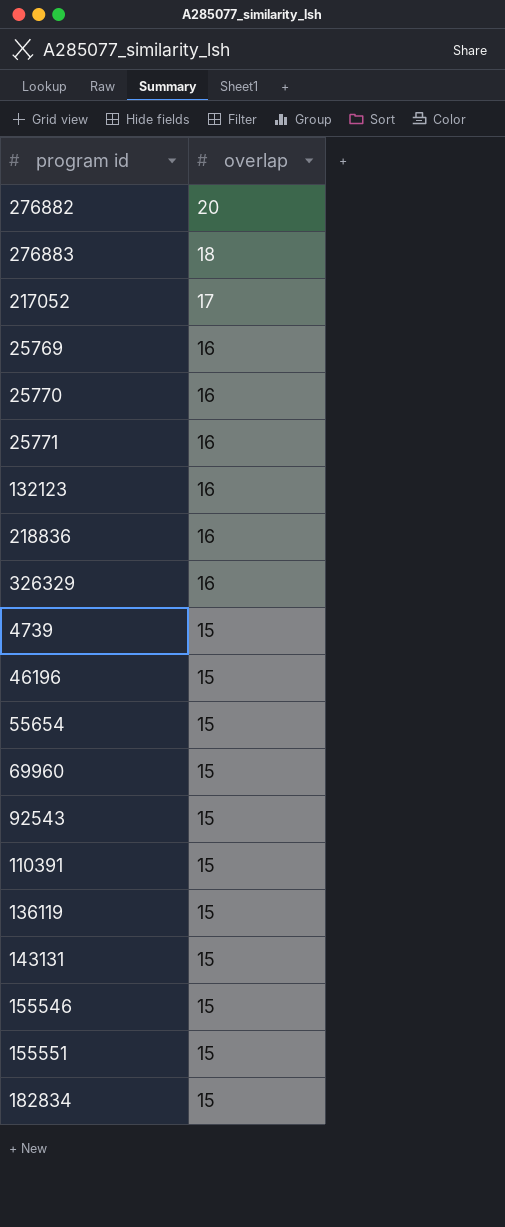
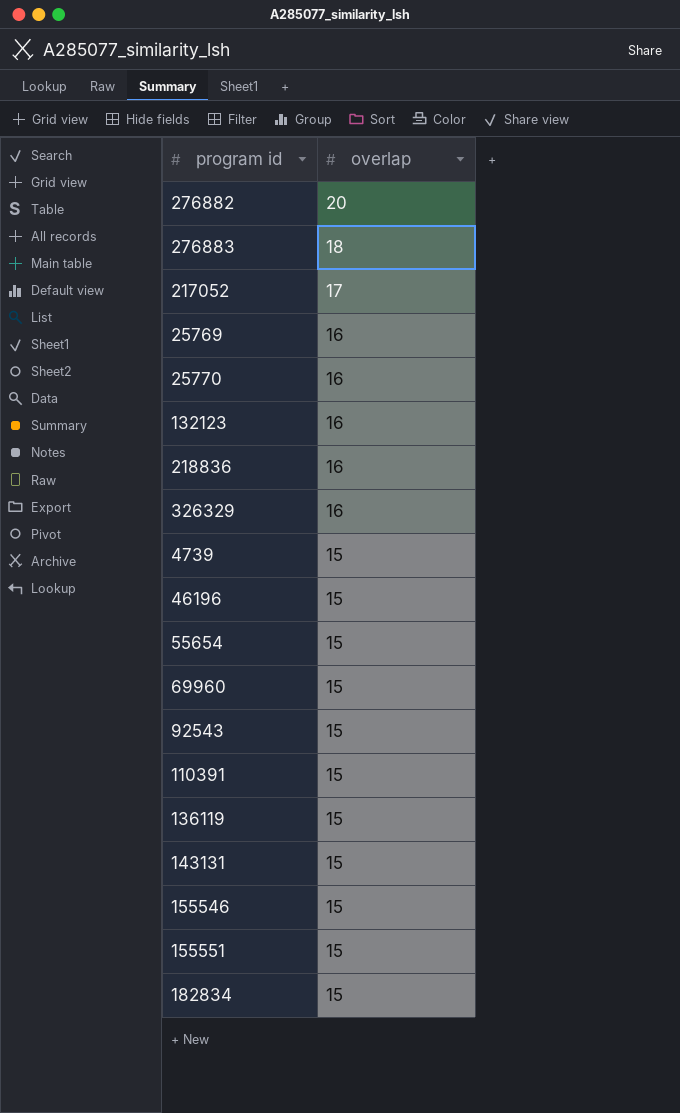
row 25771: 16 -> none

